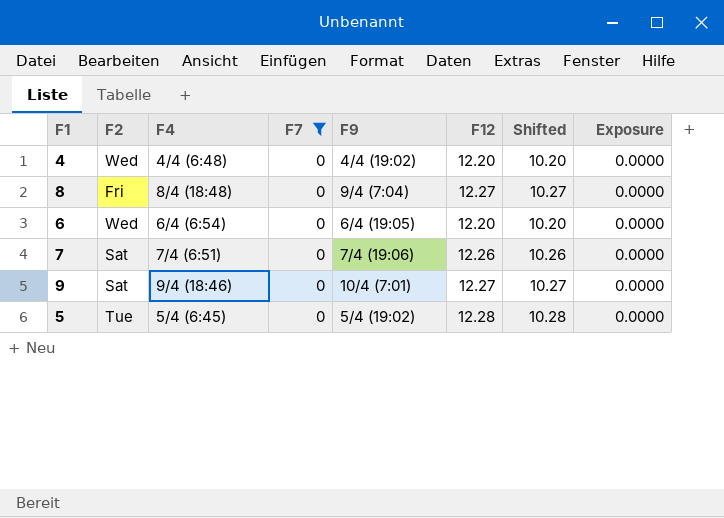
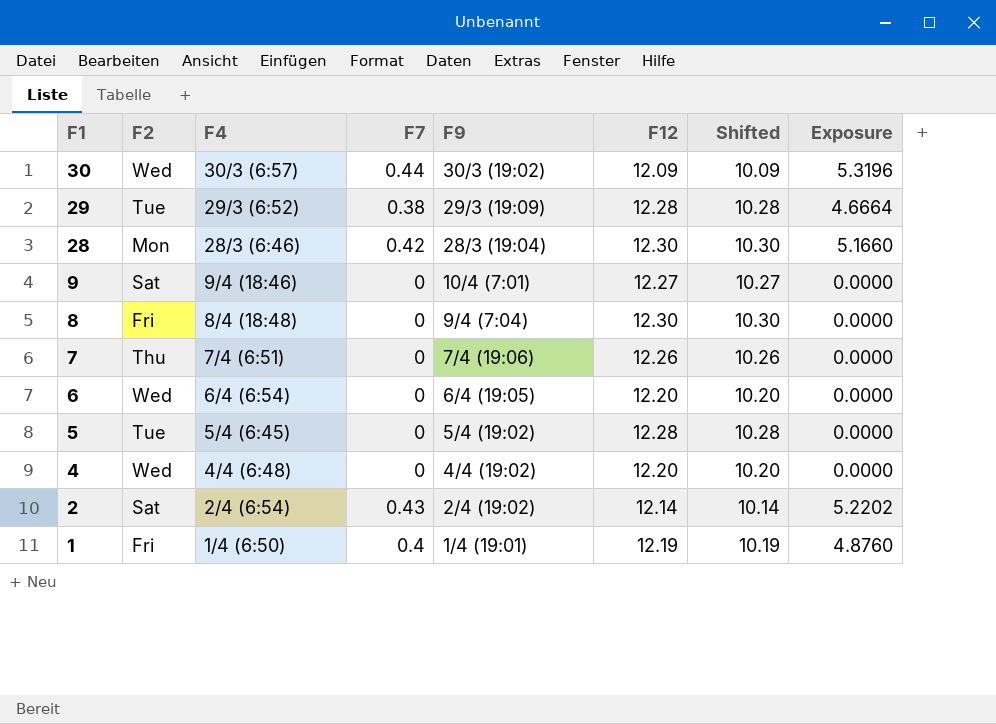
filter: F7 = 0 -> none
row order: none -> F1 descending
8 | F12: 12.27 -> 12.30
8 | Shifted: 10.27 -> 10.30
7 | F2: Sat -> Thu

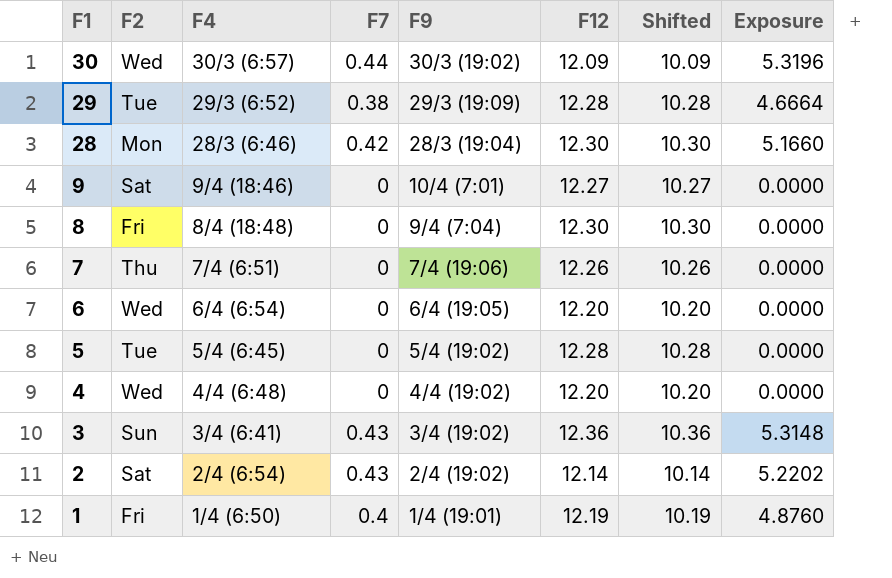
row 3: none -> Sun | 3/4 (6:41) | 0.43 | 3/4 (19:02) | 12.36 | 10.36 | 5.3148

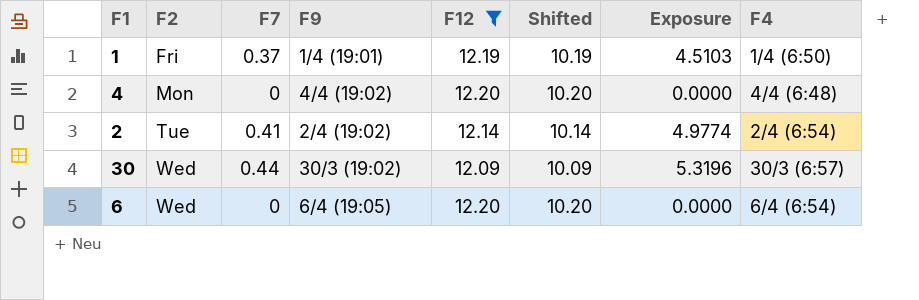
filter: none -> F12 <= 12.20
row order: F1 descending -> F2 ascending
column F4 | position: 3 -> 8
1 | F7: 0.4 -> 0.37
1 | Exposure: 4.8760 -> 4.5103
4 | F2: Wed -> Mon
2 | F2: Sat -> Tue
2 | F7: 0.43 -> 0.41
2 | Exposure: 5.2202 -> 4.9774

